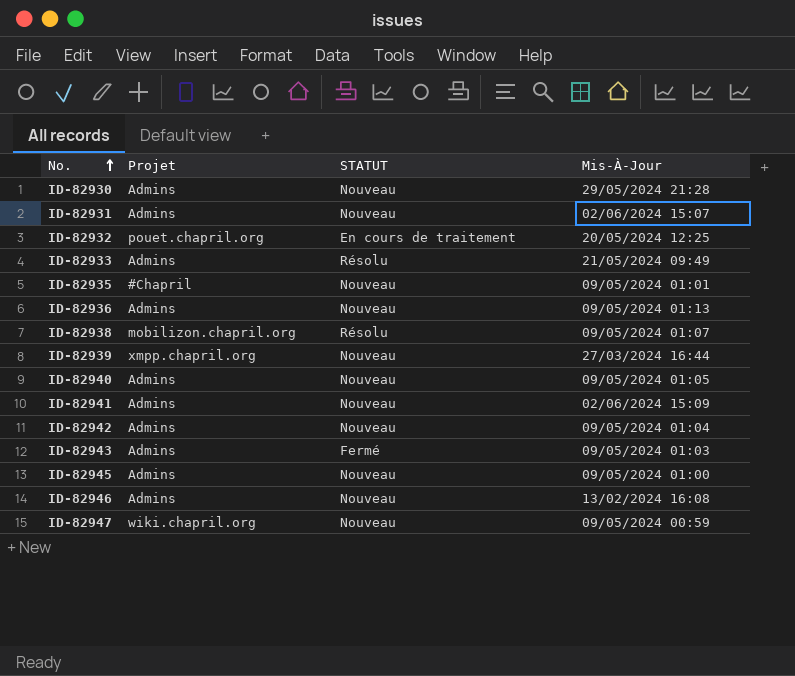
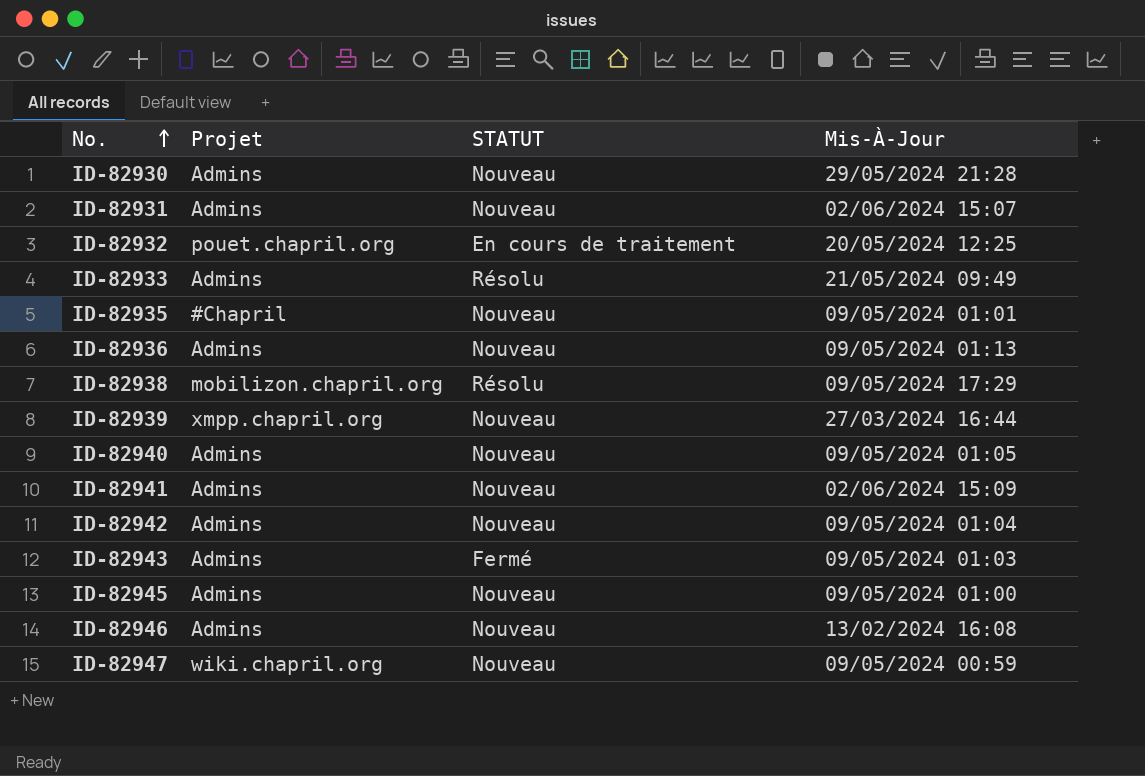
ID-82938 | Mis-À-Jour: 09/05/2024 01:07 -> 09/05/2024 17:29

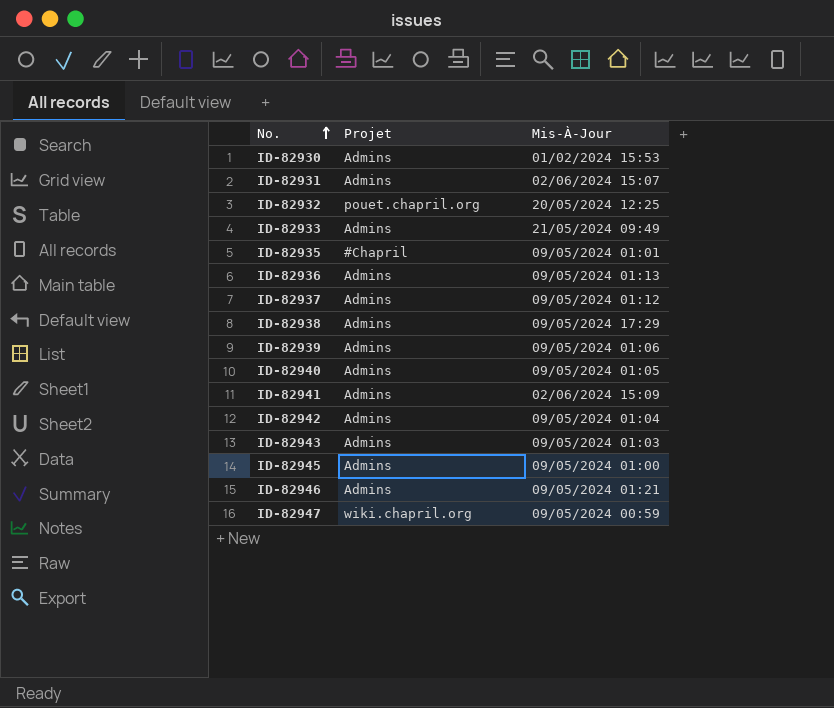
column STATUT | position: 3 -> none
ID-82930 | Mis-À-Jour: 29/05/2024 21:28 -> 01/02/2024 15:53
row ID-82937: none -> Admins | 09/05/2024 01:12
ID-82938 | Projet: mobilizon.chapril.org -> Admins
ID-82939 | Projet: xmpp.chapril.org -> Admins
ID-82939 | Mis-À-Jour: 27/03/2024 16:44 -> 09/05/2024 01:06
ID-82946 | Mis-À-Jour: 13/02/2024 16:08 -> 09/05/2024 01:21

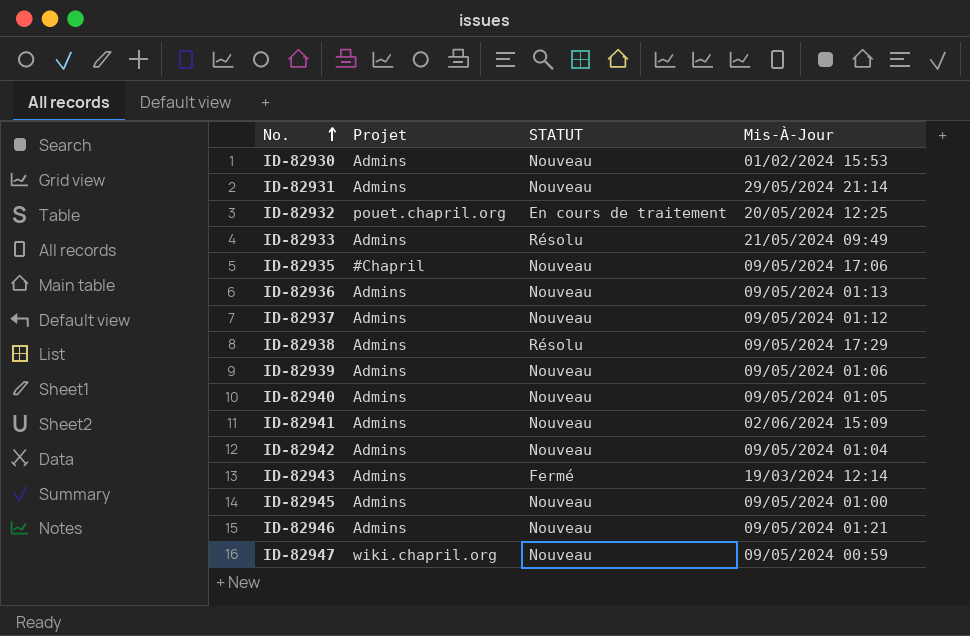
column STATUT | position: none -> 3
ID-82931 | Mis-À-Jour: 02/06/2024 15:07 -> 29/05/2024 21:14
ID-82935 | Mis-À-Jour: 09/05/2024 01:01 -> 09/05/2024 17:06
ID-82943 | Mis-À-Jour: 09/05/2024 01:03 -> 19/03/2024 12:14

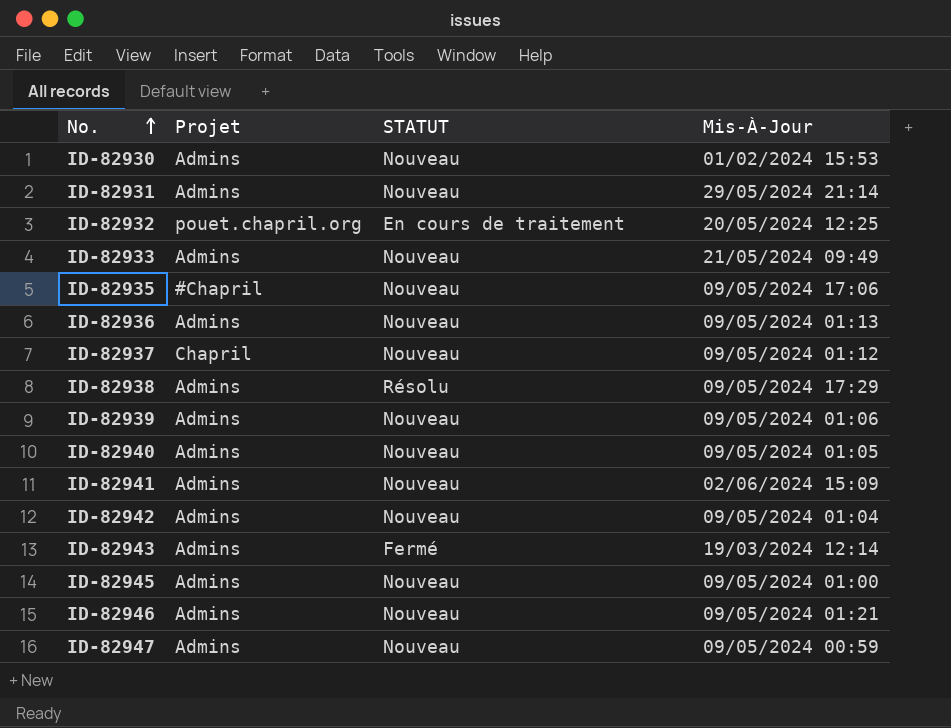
ID-82933 | STATUT: Résolu -> Nouveau
ID-82937 | Projet: Admins -> Chapril
ID-82947 | Projet: wiki.chapril.org -> Admins

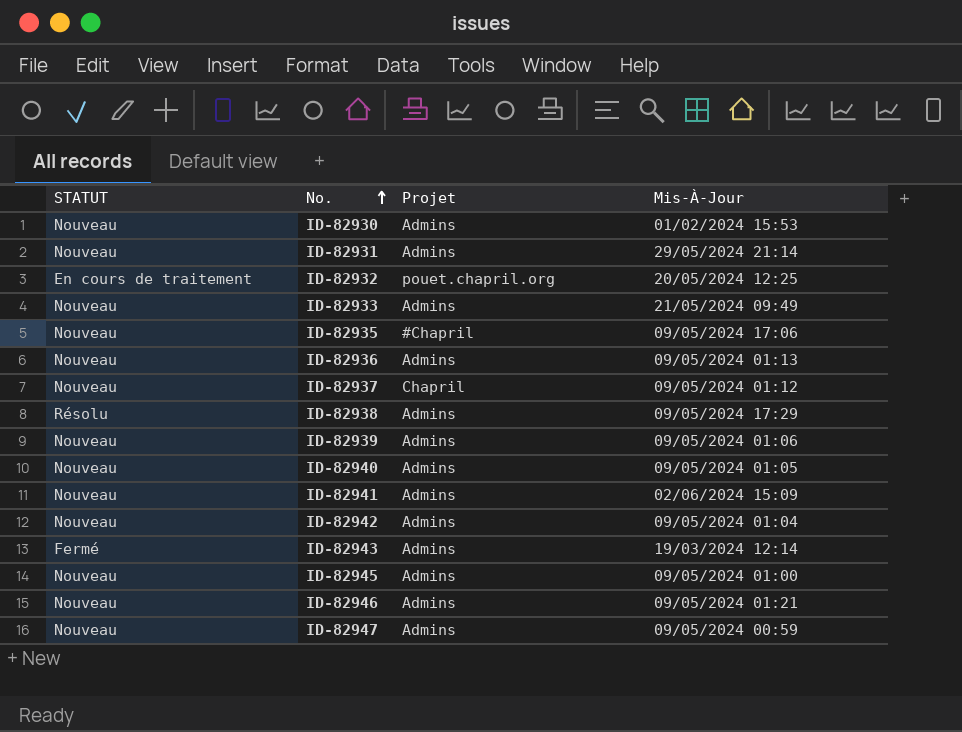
column STATUT | position: 3 -> 1

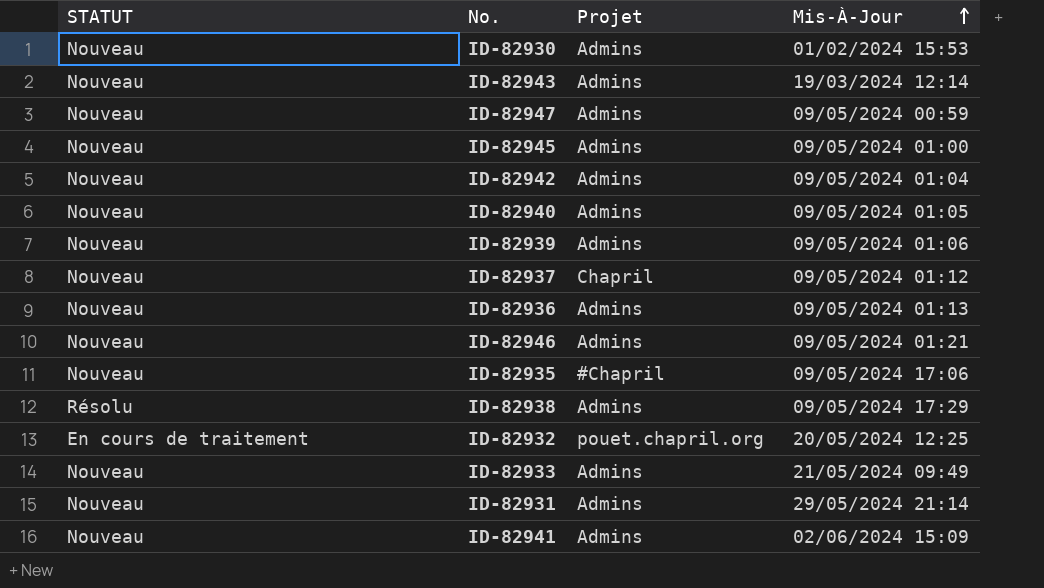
row order: No. ascending -> Mis-À-Jour ascending
ID-82943 | STATUT: Fermé -> Nouveau

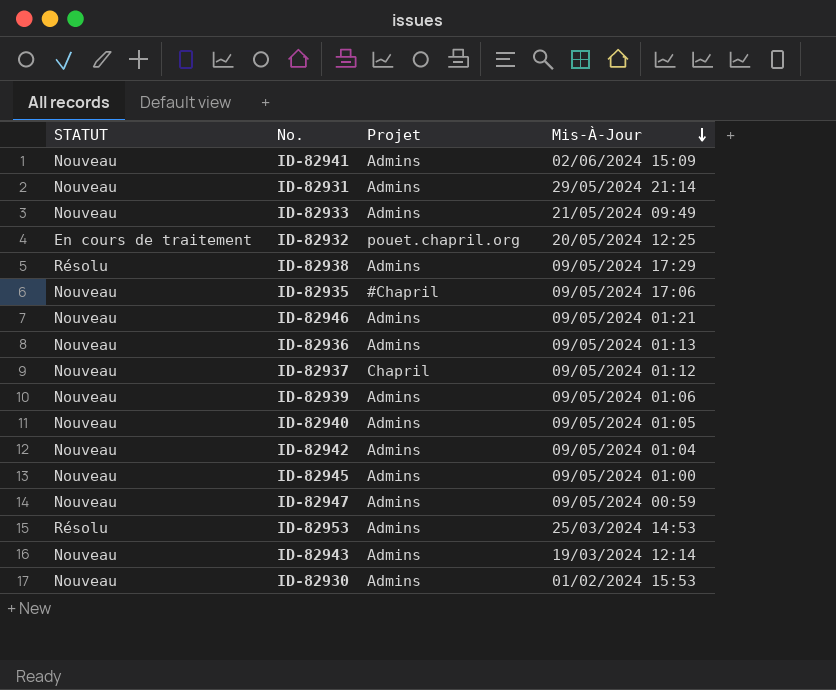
row order: Mis-À-Jour ascending -> Mis-À-Jour descending
row ID-82953: none -> Résolu | Admins | 25/03/2024 14:53

